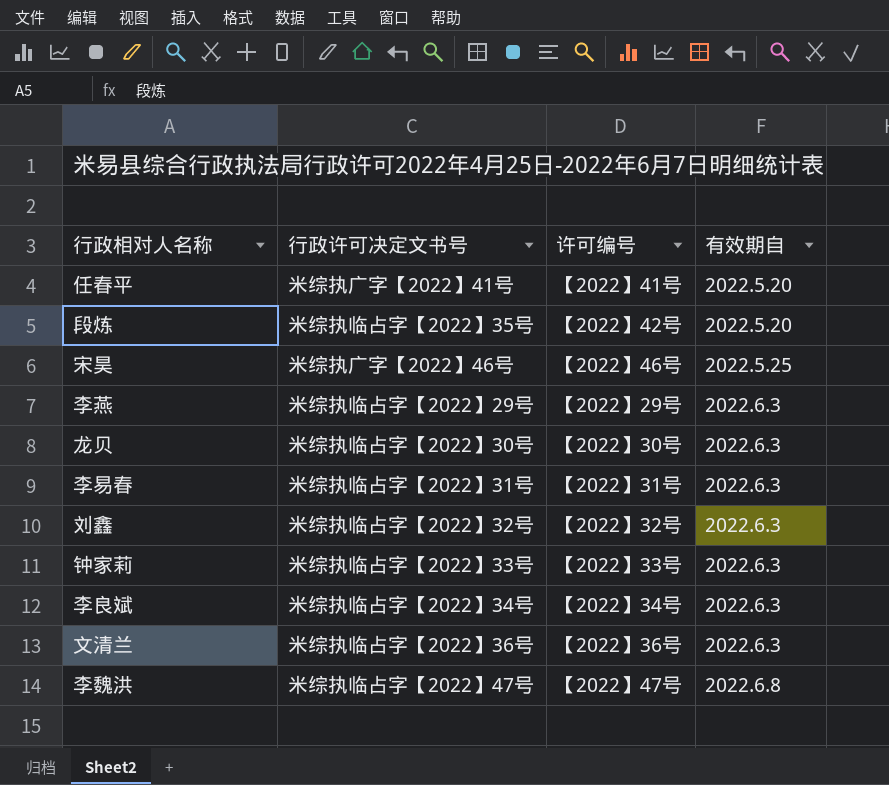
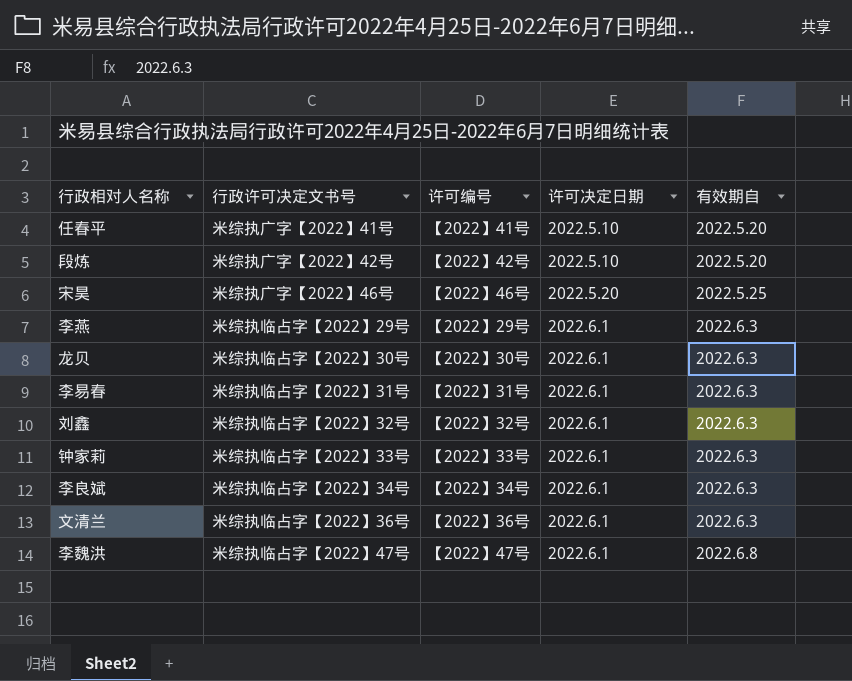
column 许可决定日期 | position: none -> 4
段炼 | 行政许可决定文书号: 米综执临占字【2022】35号 -> 米综执广字【2022】42号

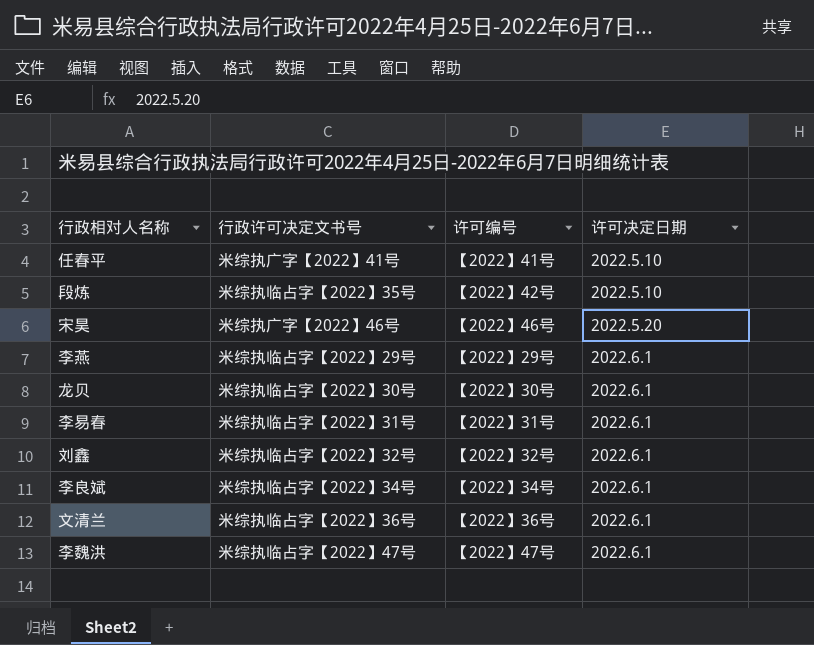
column 有效期自 | position: 5 -> none
row 钟家莉: 米综执临占字【2022】33号 | 【2022】33号 | 2022.6.1 | 2022.6.3 -> none
段炼 | 行政许可决定文书号: 米综执广字【2022】42号 -> 米综执临占字【2022】35号

